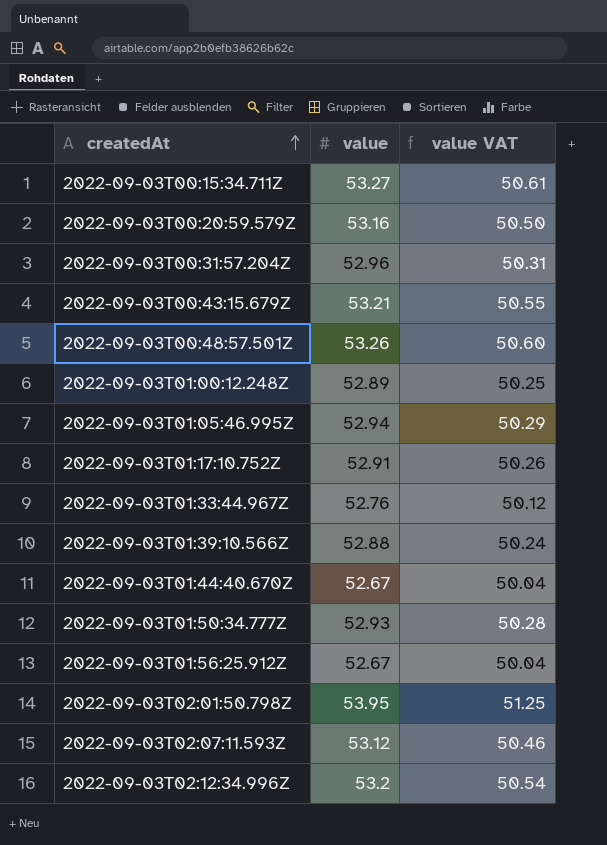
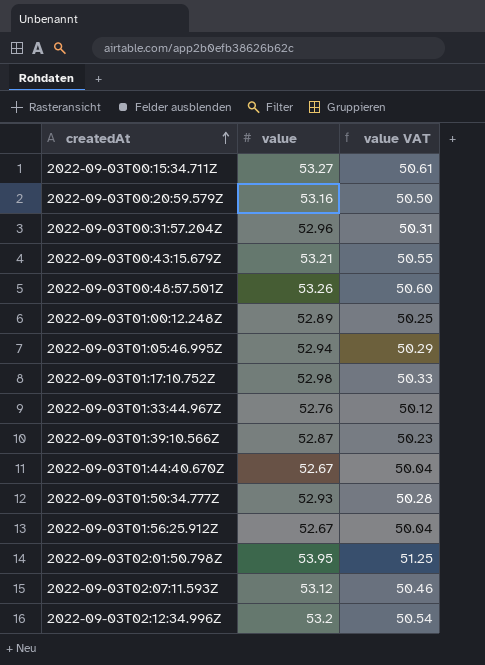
2022-09-03T01:17:10.752Z | value: 52.91 -> 52.98
2022-09-03T01:17:10.752Z | value VAT: 50.26 -> 50.33
2022-09-03T01:39:10.566Z | value: 52.88 -> 52.87
2022-09-03T01:39:10.566Z | value VAT: 50.24 -> 50.23

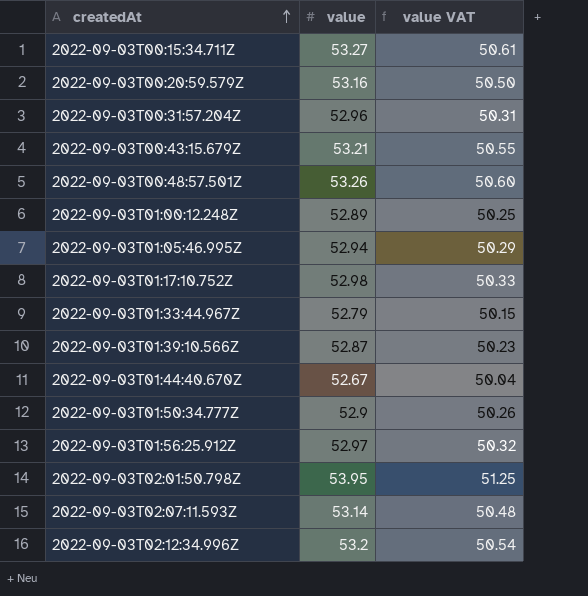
2022-09-03T01:33:44.967Z | value: 52.76 -> 52.79
2022-09-03T01:33:44.967Z | value VAT: 50.12 -> 50.15
2022-09-03T01:50:34.777Z | value: 52.93 -> 52.9
2022-09-03T01:50:34.777Z | value VAT: 50.28 -> 50.26
2022-09-03T01:56:25.912Z | value: 52.67 -> 52.97
2022-09-03T01:56:25.912Z | value VAT: 50.04 -> 50.32
2022-09-03T02:07:11.593Z | value: 53.12 -> 53.14
2022-09-03T02:07:11.593Z | value VAT: 50.46 -> 50.48

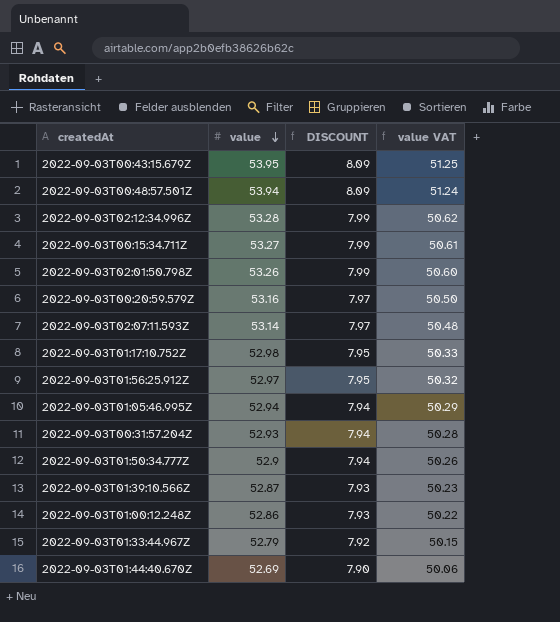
row order: createdAt ascending -> value descending
column DISCOUNT | formula: none -> [value] * 0.15
2022-09-03T00:43:15.679Z | value: 53.21 -> 53.95
2022-09-03T00:43:15.679Z | value VAT: 50.55 -> 51.25
2022-09-03T00:48:57.501Z | value: 53.26 -> 53.94
2022-09-03T00:48:57.501Z | value VAT: 50.60 -> 51.24
2022-09-03T02:12:34.996Z | value: 53.2 -> 53.28
2022-09-03T02:12:34.996Z | value VAT: 50.54 -> 50.62
2022-09-03T02:01:50.798Z | value: 53.95 -> 53.26
2022-09-03T02:01:50.798Z | value VAT: 51.25 -> 50.60
2022-09-03T00:31:57.204Z | value: 52.96 -> 52.93
2022-09-03T00:31:57.204Z | value VAT: 50.31 -> 50.28
2022-09-03T01:00:12.248Z | value: 52.89 -> 52.86
2022-09-03T01:00:12.248Z | value VAT: 50.25 -> 50.22
2022-09-03T01:44:40.670Z | value: 52.67 -> 52.69
2022-09-03T01:44:40.670Z | value VAT: 50.04 -> 50.06

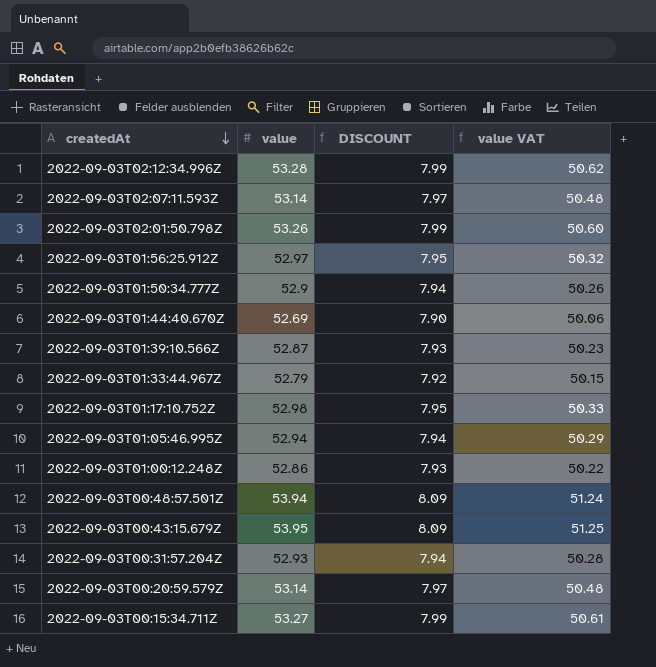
row order: value descending -> createdAt descending
2022-09-03T00:20:59.579Z | value: 53.16 -> 53.14
2022-09-03T00:20:59.579Z | value VAT: 50.50 -> 50.48

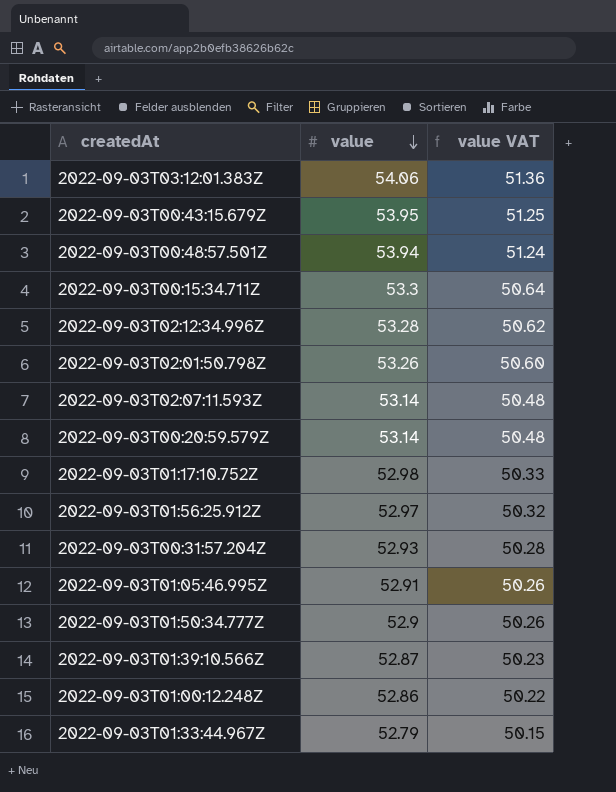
row order: createdAt descending -> value descending
column DISCOUNT | formula: [value] * 0.15 -> none
row 2022-09-03T01:44:40.670Z: 52.69 | 7.90 | 50.06 -> none
row 2022-09-03T03:12:01.383Z: none -> 54.06 | 51.36
2022-09-03T00:15:34.711Z | value: 53.27 -> 53.3
2022-09-03T00:15:34.711Z | value VAT: 50.61 -> 50.64
2022-09-03T01:05:46.995Z | value: 52.94 -> 52.91
2022-09-03T01:05:46.995Z | value VAT: 50.29 -> 50.26

